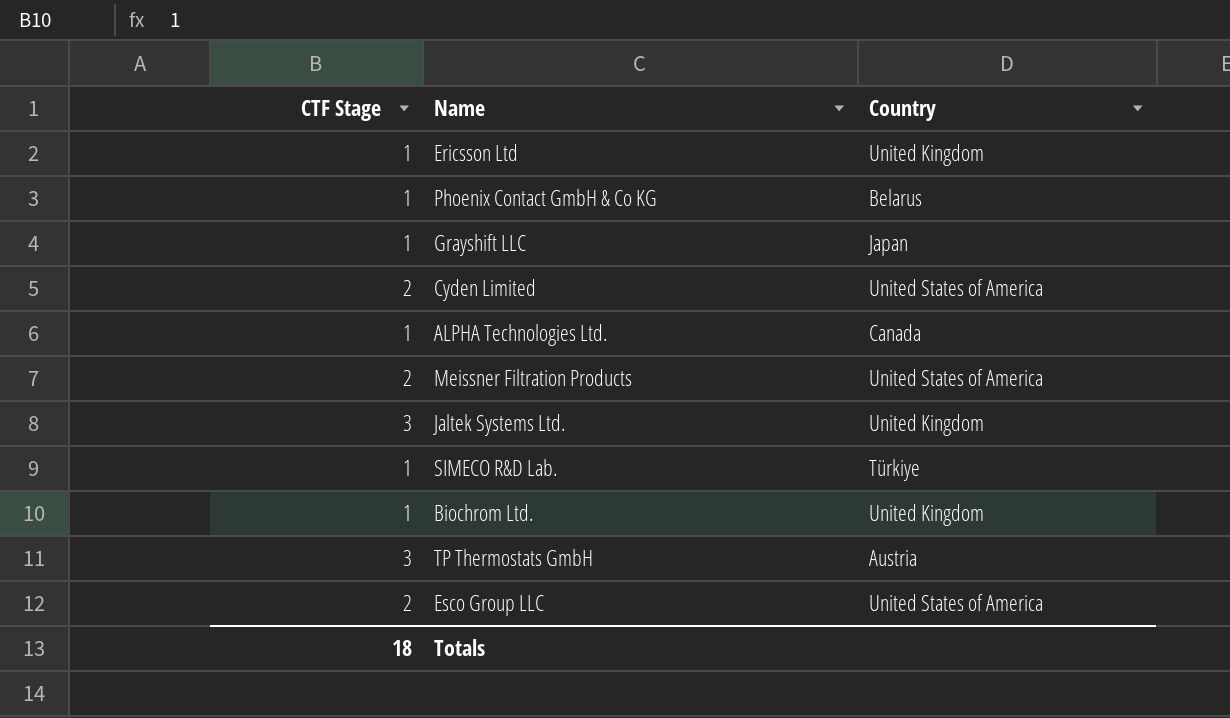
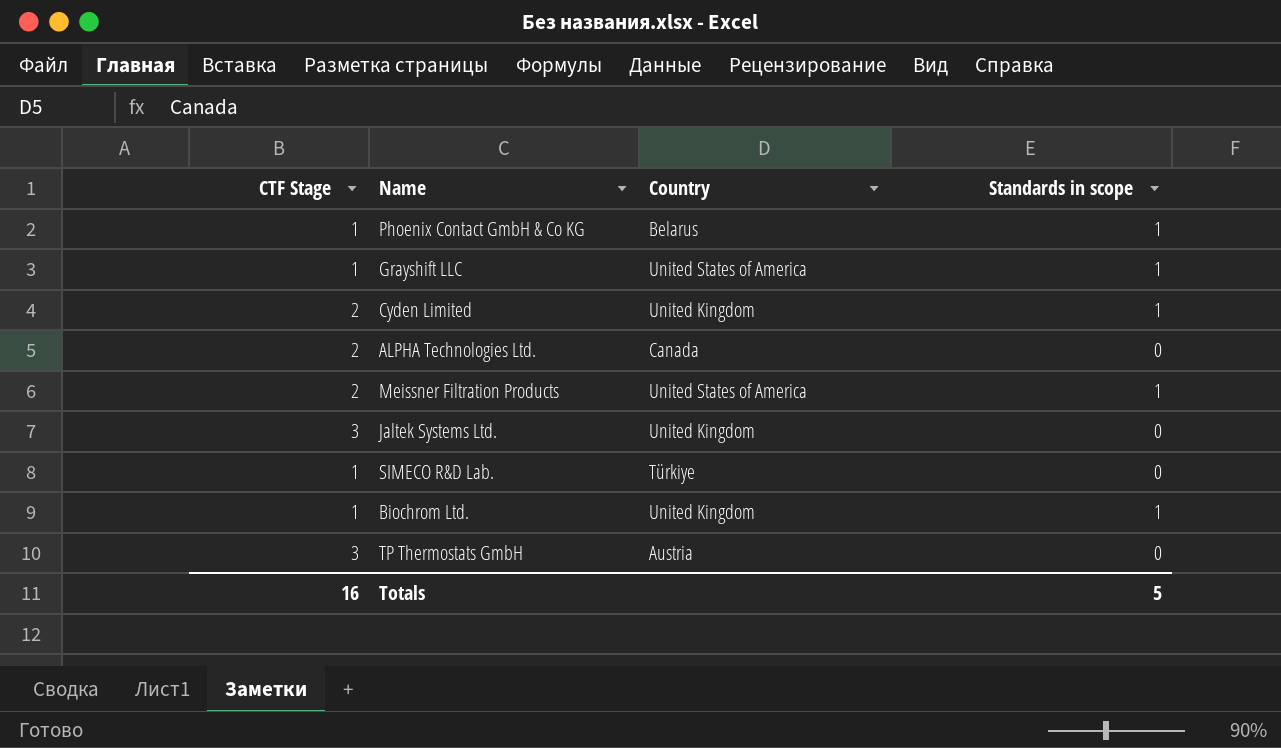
column Standards in scope | position: none -> 4
row Ericsson Ltd: 1 | United Kingdom -> none
row Esco Group LLC: 2 | United States of America -> none
Grayshift LLC | Country: Japan -> United States of America
Cyden Limited | Country: United States of America -> United Kingdom
ALPHA Technologies Ltd. | CTF Stage: 1 -> 2
Totals | CTF Stage: 18 -> 16

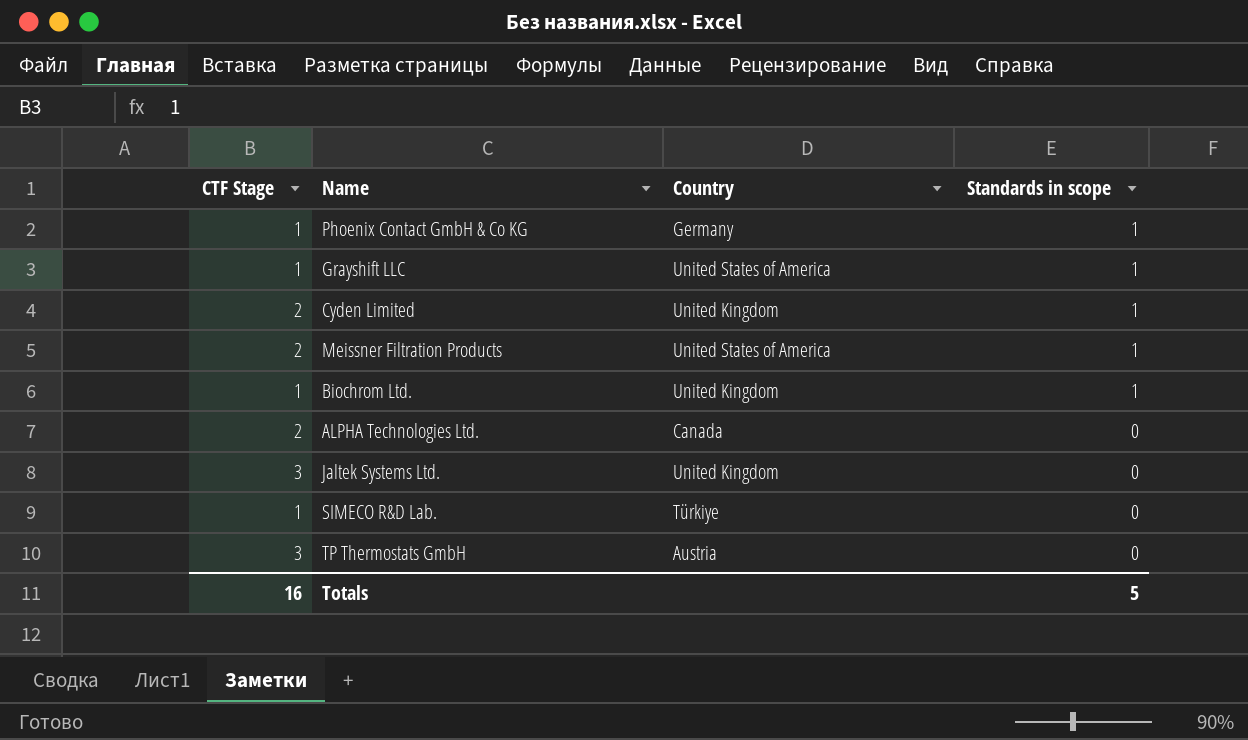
row order: none -> Standards in scope descending
Phoenix Contact GmbH & Co KG | Country: Belarus -> Germany

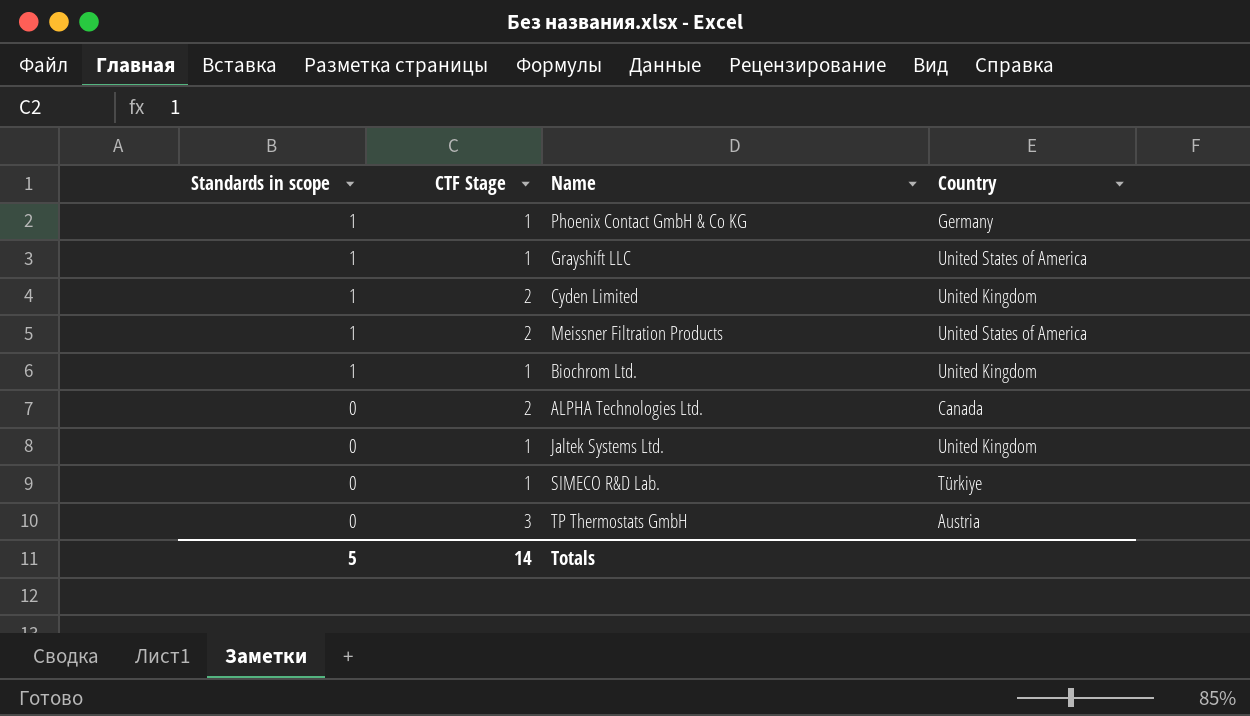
column Standards in scope | position: 4 -> 1
Jaltek Systems Ltd. | CTF Stage: 3 -> 1
Totals | CTF Stage: 16 -> 14

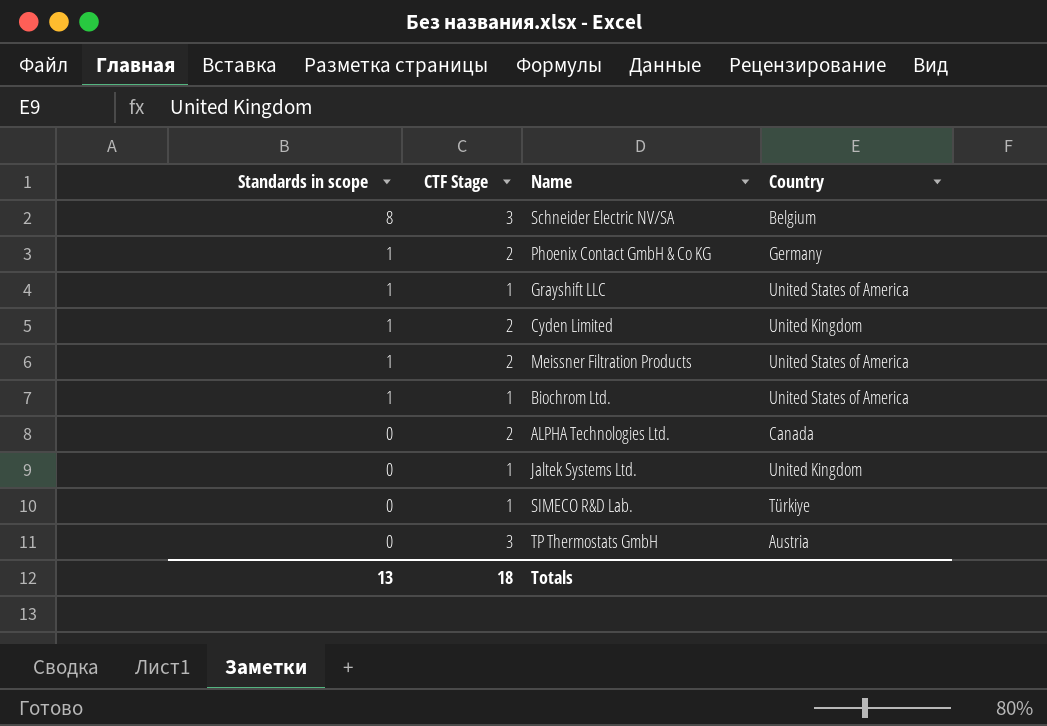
row Schneider Electric NV/SA: none -> 8 | 3 | Belgium
Phoenix Contact GmbH & Co KG | CTF Stage: 1 -> 2
Biochrom Ltd. | Country: United Kingdom -> United States of America
Totals | Standards in scope: 5 -> 13
Totals | CTF Stage: 14 -> 18

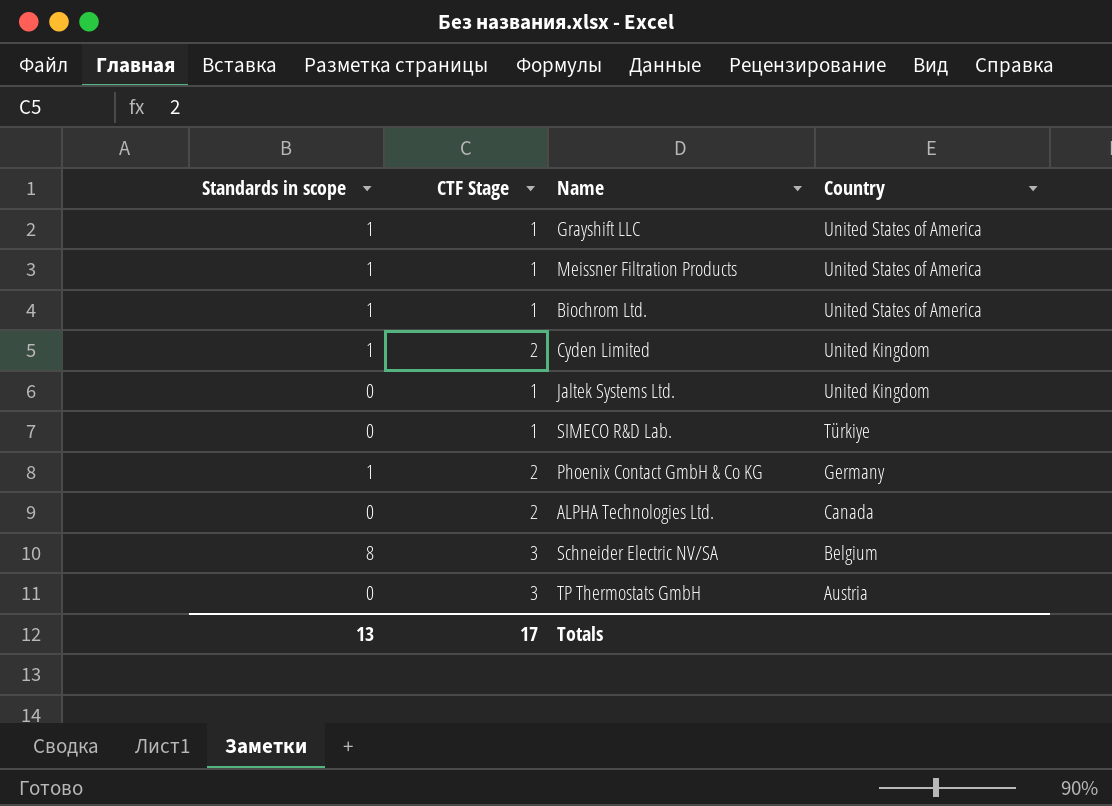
row order: Standards in scope descending -> Country descending
Meissner Filtration Products | CTF Stage: 2 -> 1
Totals | CTF Stage: 18 -> 17

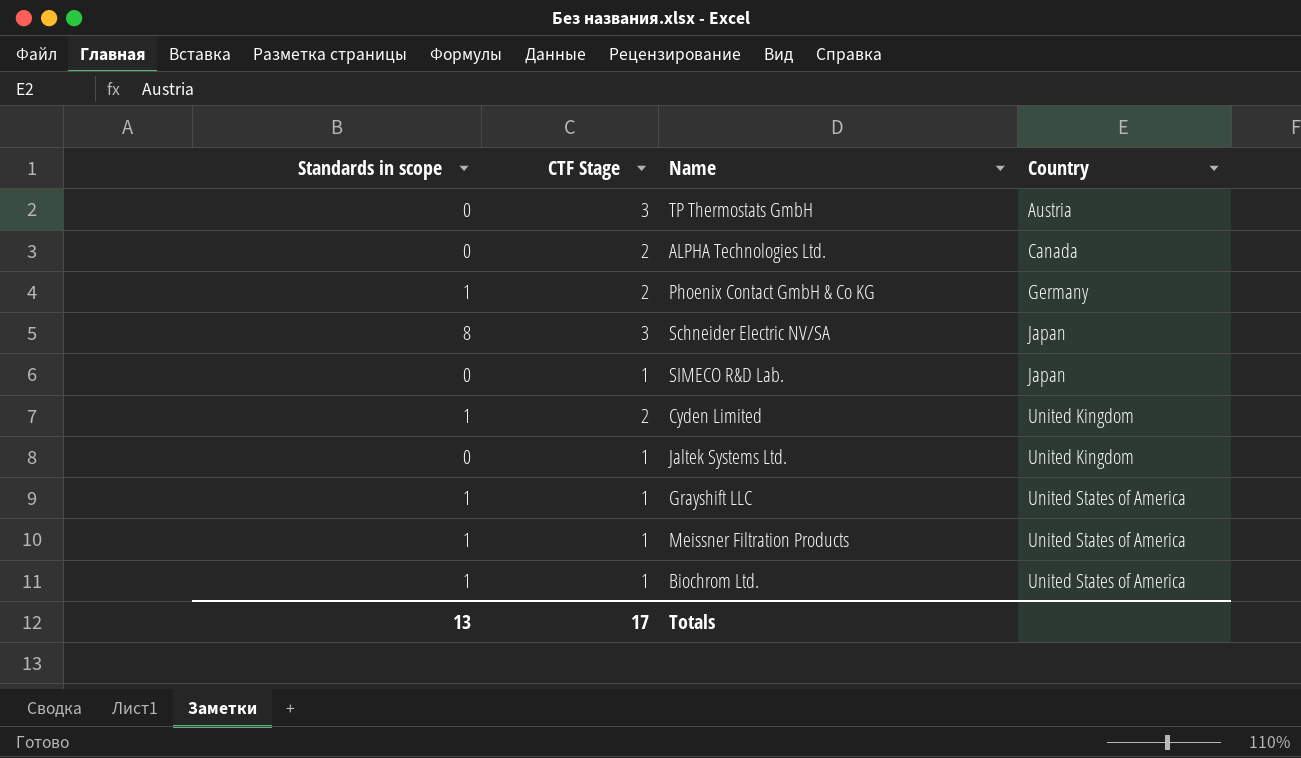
row order: Country descending -> Country ascending
Schneider Electric NV/SA | Country: Belgium -> Japan
SIMECO R&D Lab. | Country: Türkiye -> Japan

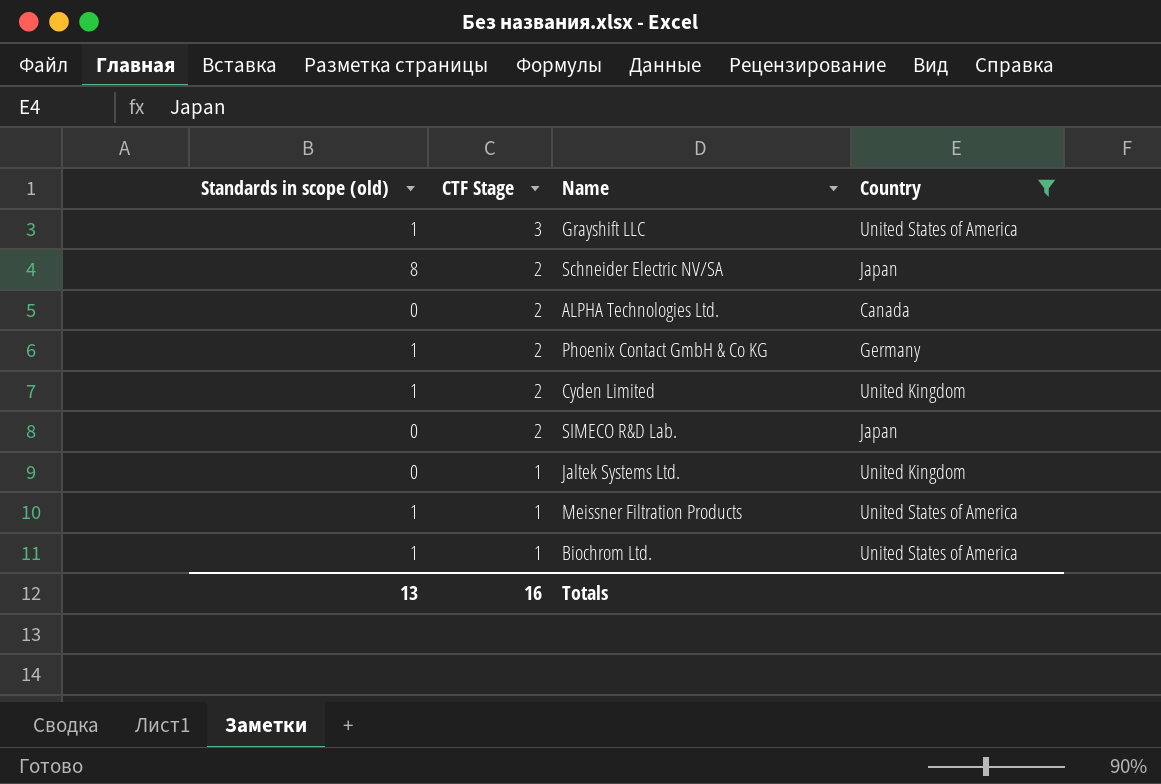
filter: none -> Country != Austria
row order: Country ascending -> CTF Stage descending
column name: Standards in scope -> Standards in scope (old)
Grayshift LLC | CTF Stage: 1 -> 3
Schneider Electric NV/SA | CTF Stage: 3 -> 2
SIMECO R&D Lab. | CTF Stage: 1 -> 2
Totals | CTF Stage: 17 -> 16

